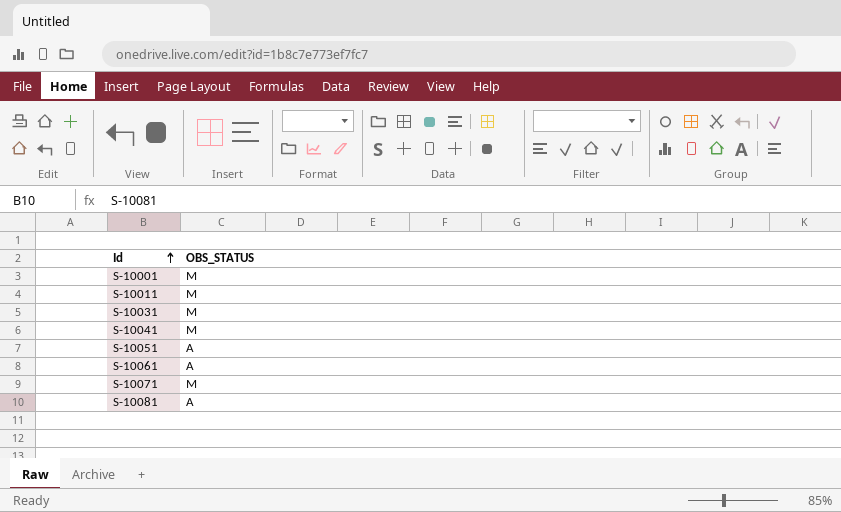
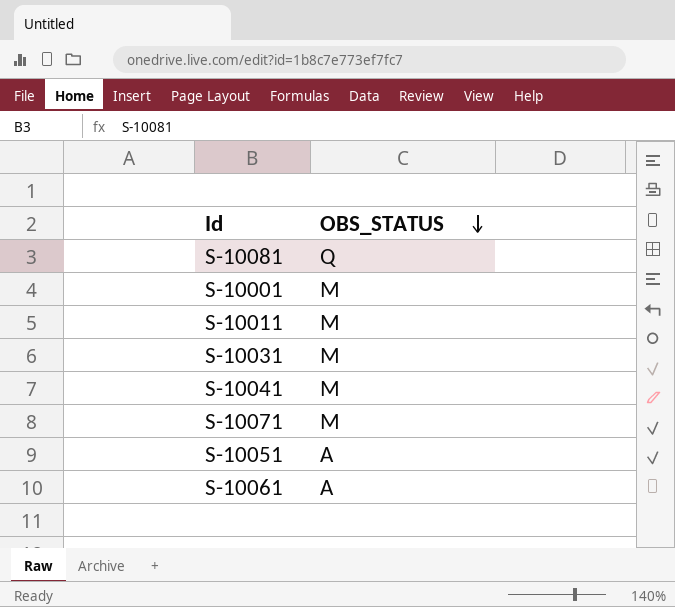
row order: Id ascending -> OBS_STATUS descending
S-10081 | OBS_STATUS: A -> Q

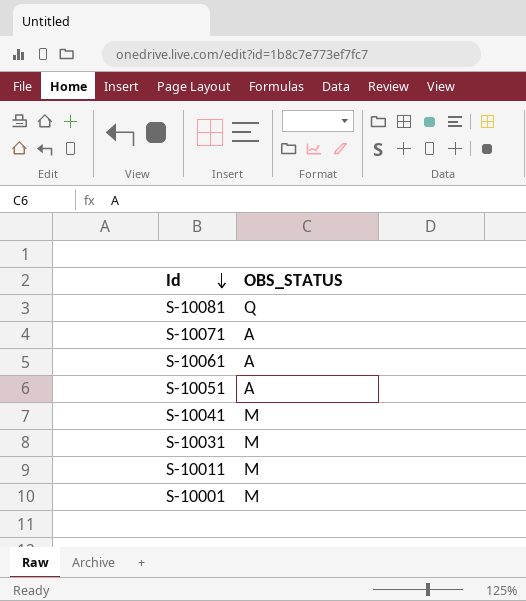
row order: OBS_STATUS descending -> Id descending
S-10071 | OBS_STATUS: M -> A

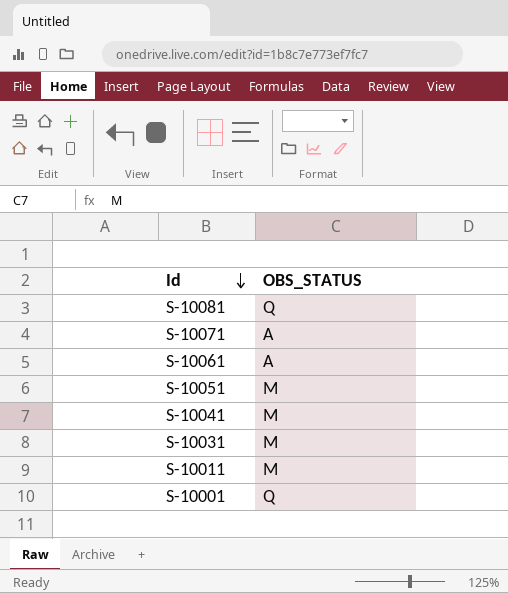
S-10051 | OBS_STATUS: A -> M
S-10001 | OBS_STATUS: M -> Q

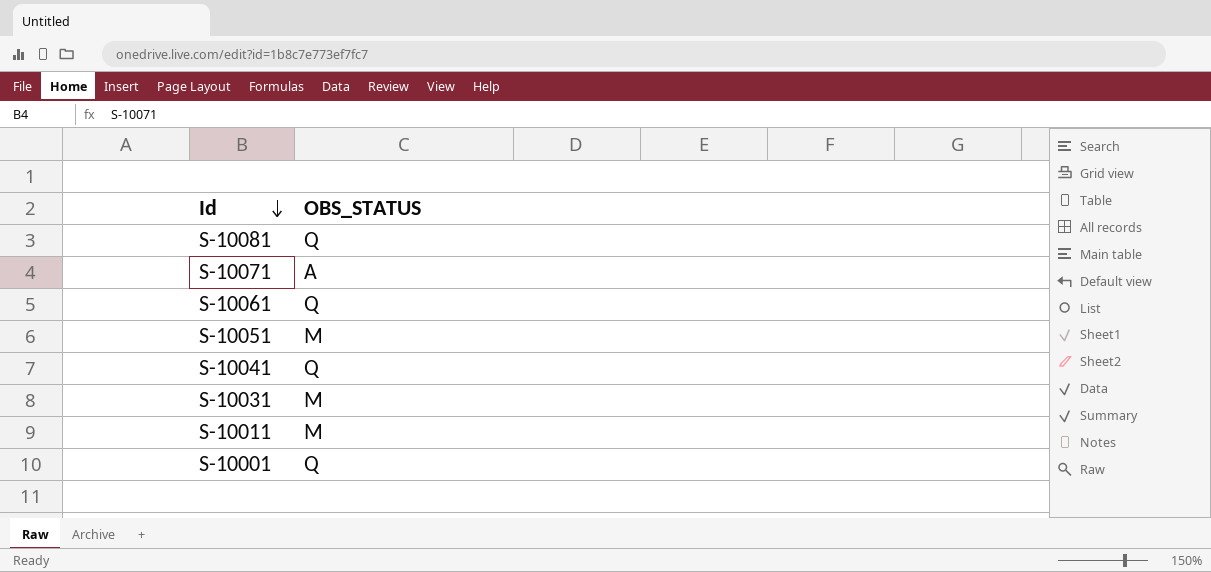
S-10061 | OBS_STATUS: A -> Q
S-10041 | OBS_STATUS: M -> Q

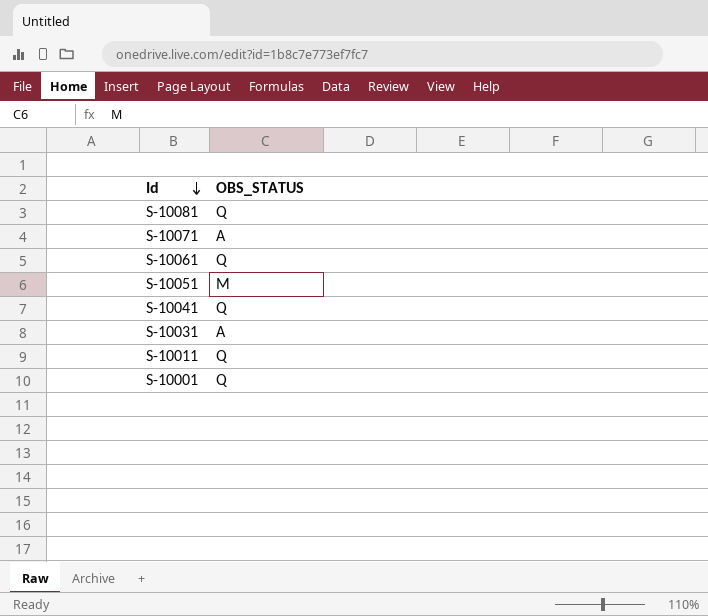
S-10031 | OBS_STATUS: M -> A
S-10011 | OBS_STATUS: M -> Q

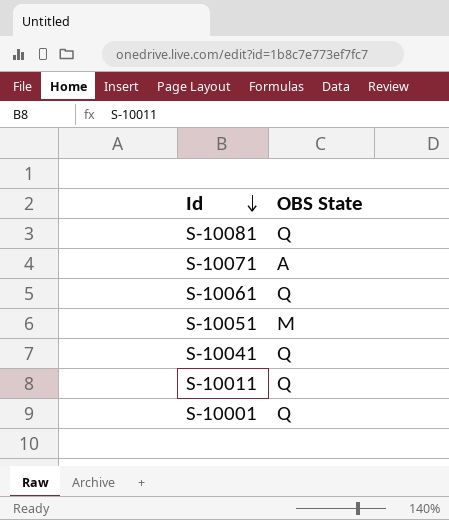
column name: OBS_STATUS -> OBS State
row S-10031: A -> none

